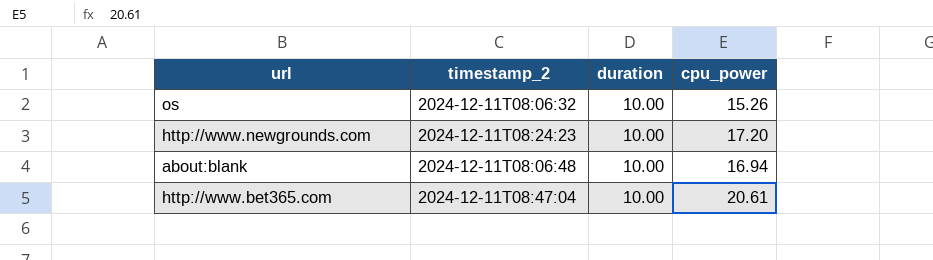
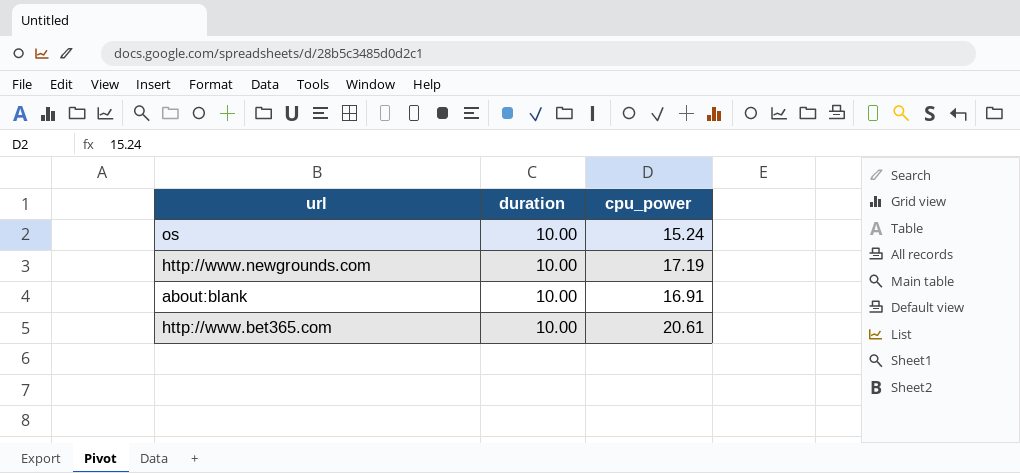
column timestamp_2 | position: 2 -> none
os | cpu_power: 15.26 -> 15.24
http://www.newgrounds.com | cpu_power: 17.20 -> 17.19
about:blank | cpu_power: 16.94 -> 16.91

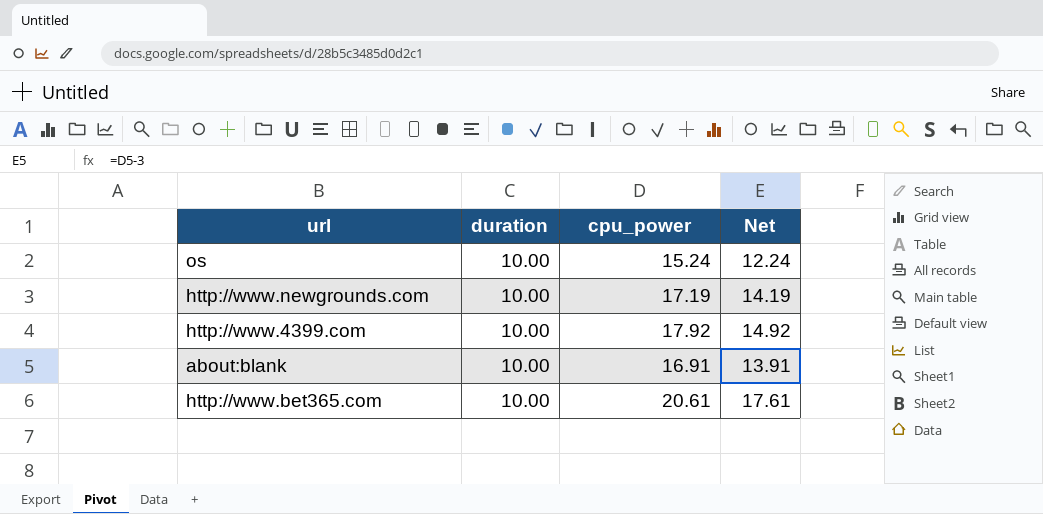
column Net | formula: none -> [cpu_power] - 3
row http://www.4399.com: none -> 10.00 | 17.92 | 14.92

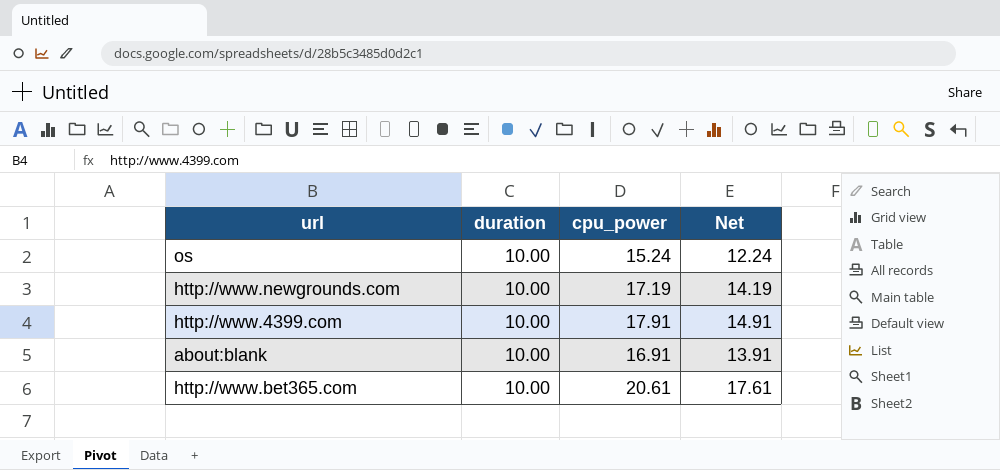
http://www.4399.com | cpu_power: 17.92 -> 17.91
http://www.4399.com | Net: 14.92 -> 14.91

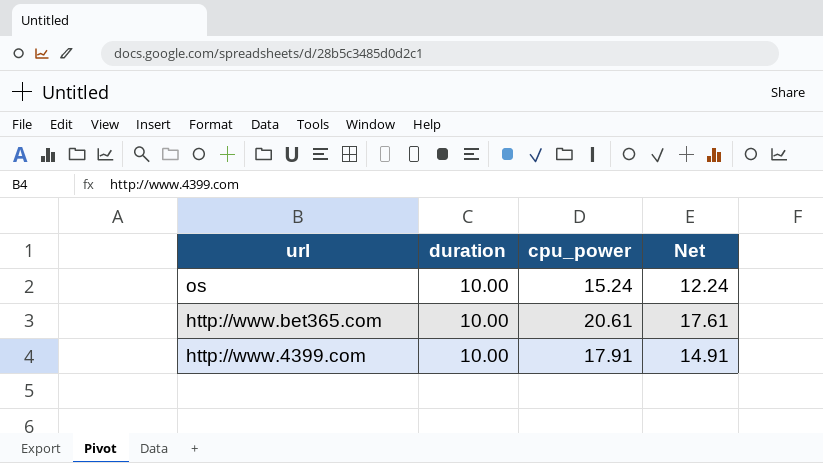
row order: none -> url descending
row http://www.newgrounds.com: 10.00 | 17.19 | 14.19 -> none
row about:blank: 10.00 | 16.91 | 13.91 -> none

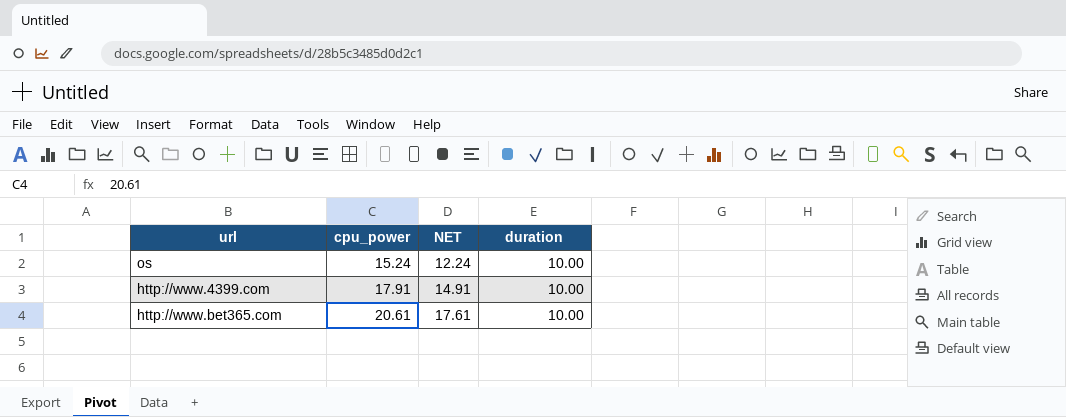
row order: url descending -> cpu_power ascending
column name: Net -> NET
column duration | position: 2 -> 4

